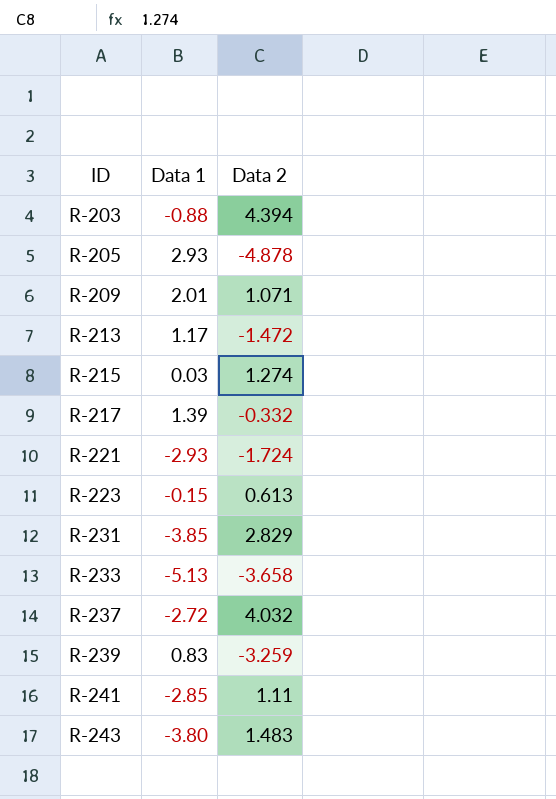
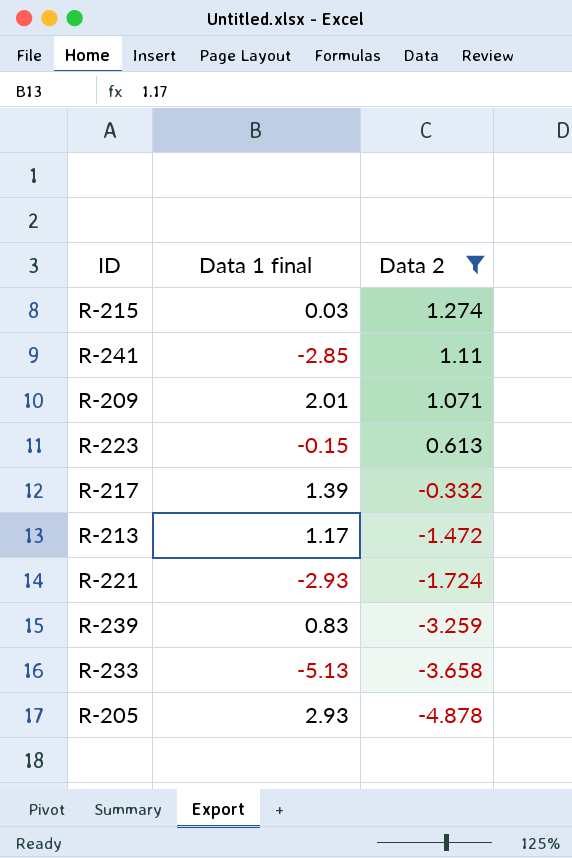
filter: none -> Data 2 <= 1.274
row order: ID ascending -> Data 2 descending
column name: Data 1 -> Data 1 final

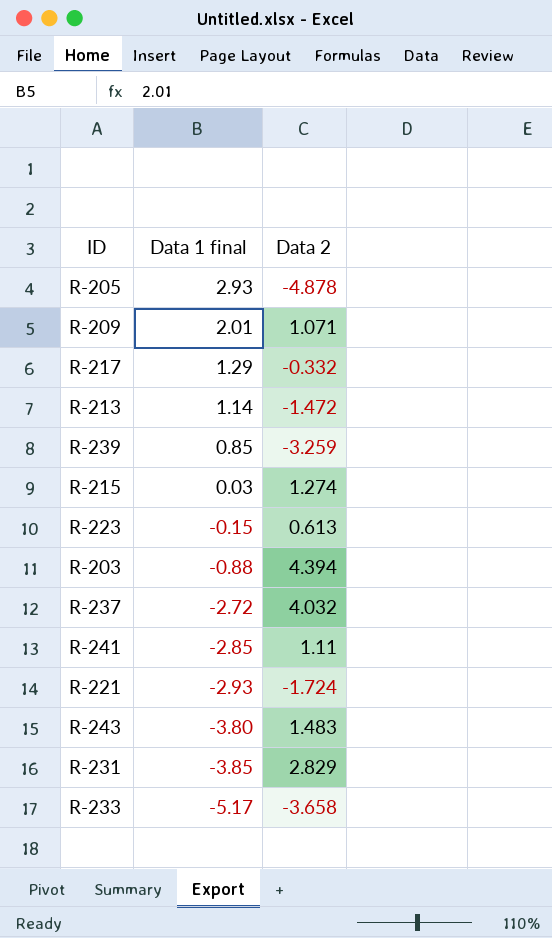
filter: Data 2 <= 1.274 -> none
row order: Data 2 descending -> Data 1 final descending
R-217 | Data 1 final: 1.39 -> 1.29
R-213 | Data 1 final: 1.17 -> 1.14
R-239 | Data 1 final: 0.83 -> 0.85
R-233 | Data 1 final: -5.13 -> -5.17

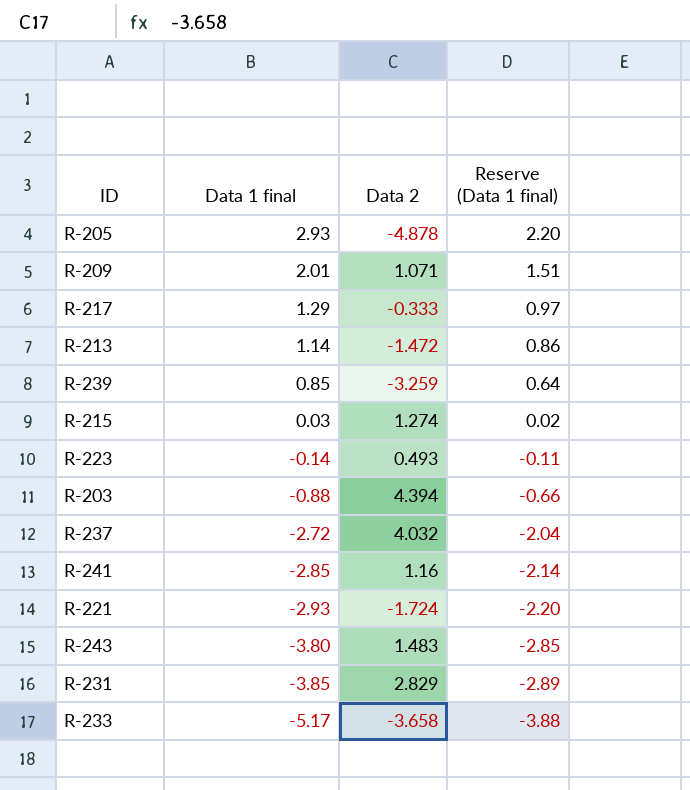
column Reserve (Data 1 final) | formula: none -> [Data 1 final] * 0.75
R-217 | Data 2: -0.332 -> -0.333
R-223 | Data 1 final: -0.15 -> -0.14
R-223 | Data 2: 0.613 -> 0.493
R-241 | Data 2: 1.11 -> 1.16

